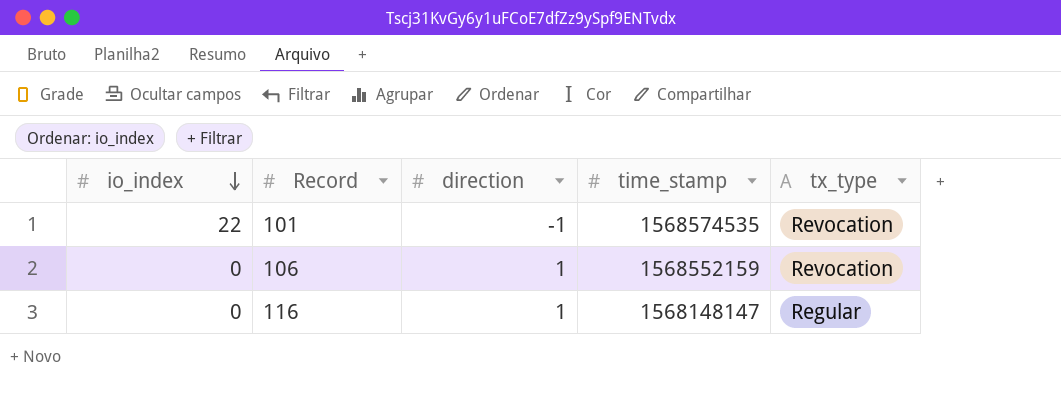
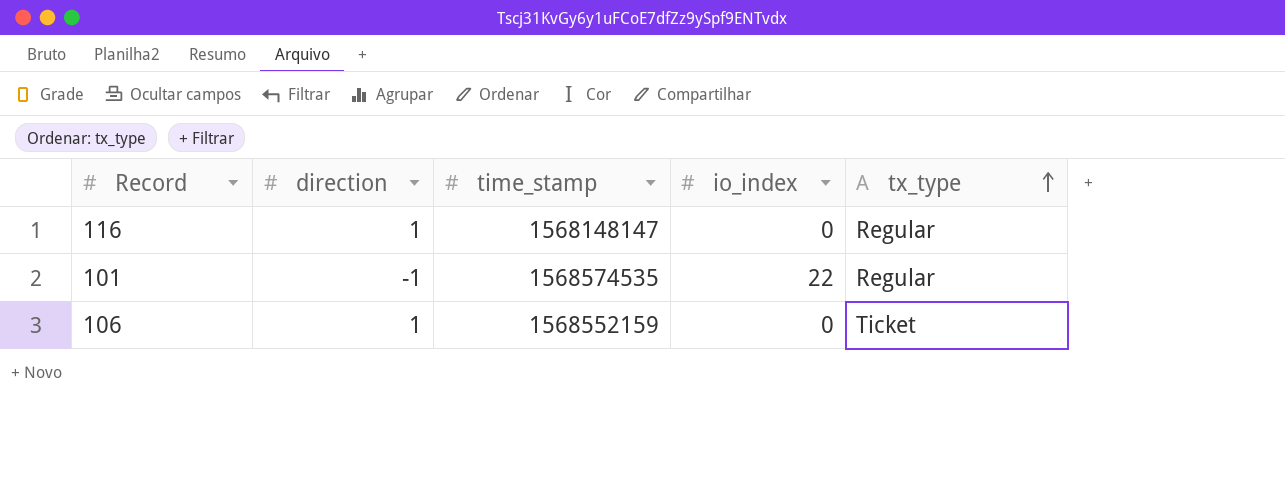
row order: io_index descending -> tx_type ascending
column io_index | position: 1 -> 4
101 | tx_type: Revocation -> Regular
106 | tx_type: Revocation -> Ticket

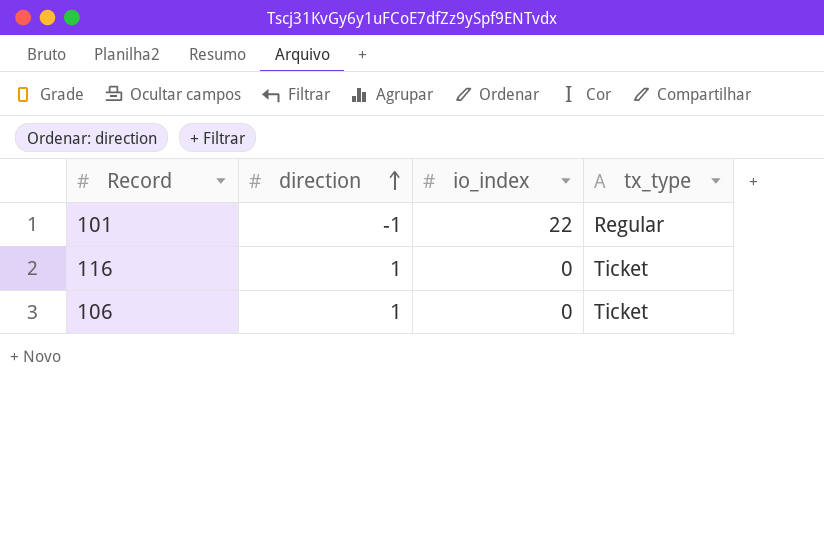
row order: tx_type ascending -> direction ascending
column time_stamp | position: 3 -> none
116 | tx_type: Regular -> Ticket

